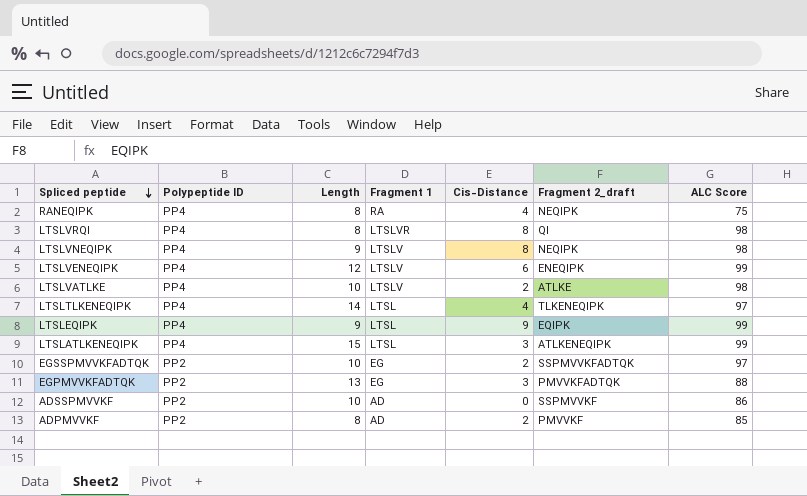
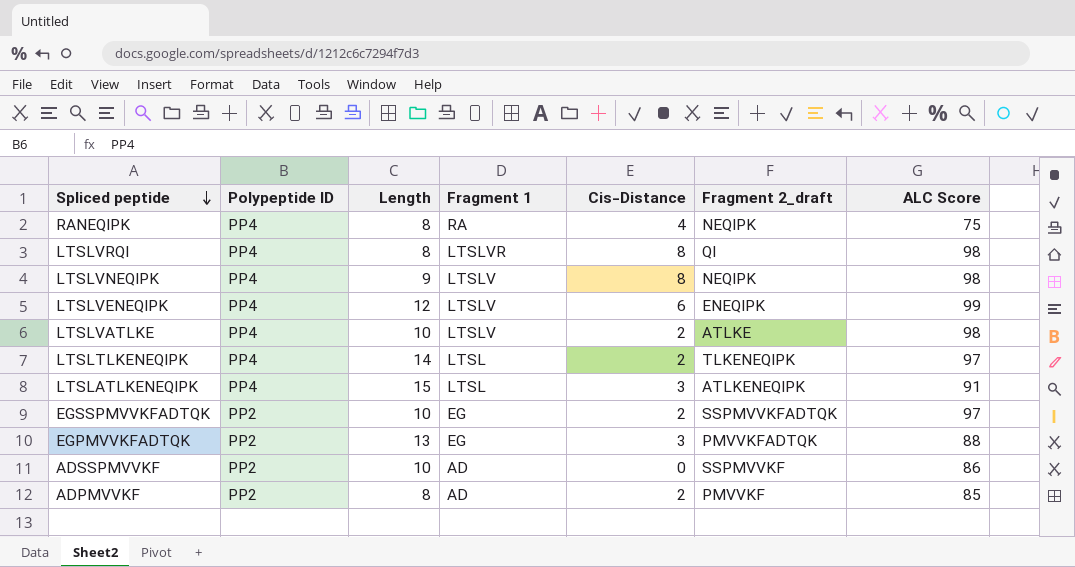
row LTSLEQIPK: PP4 | 9 | LTSL | 9 | EQIPK | 99 -> none
LTSLTLKENEQIPK | Cis-Distance: 4 -> 2
LTSLATLKENEQIPK | ALC Score: 99 -> 91

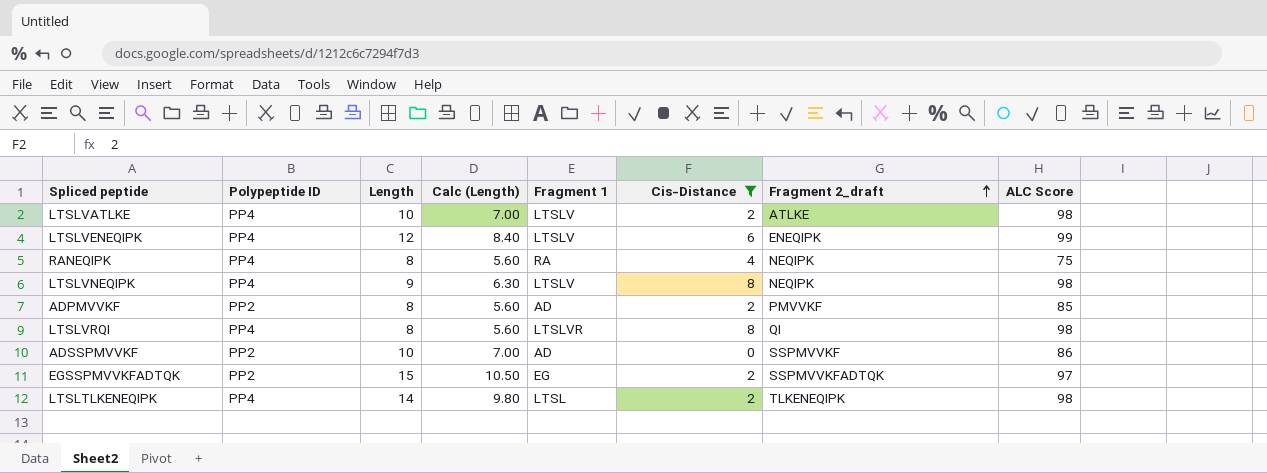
filter: none -> Cis-Distance != 3
row order: Spliced peptide descending -> Fragment 2_draft ascending
column Calc (Length) | formula: none -> [Length] * 0.7
EGSSPMVVKFADTQK | Length: 10 -> 15
LTSLTLKENEQIPK | ALC Score: 97 -> 98

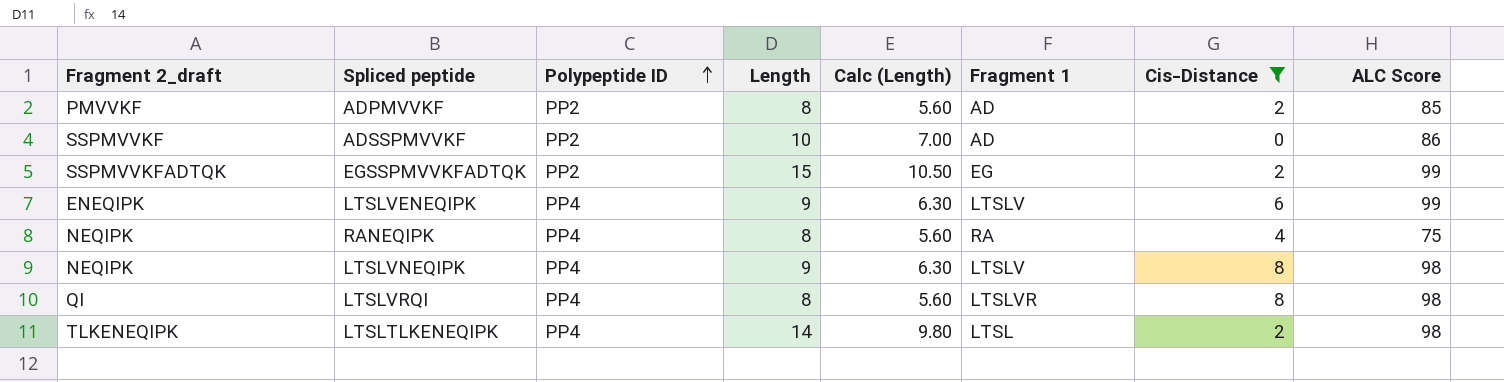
row order: Fragment 2_draft ascending -> Polypeptide ID ascending
column Fragment 2_draft | position: 7 -> 1
row LTSLVATLKE: PP4 | 10 | 7.00 | LTSLV | 2 | ATLKE | 98 -> none
EGSSPMVVKFADTQK | ALC Score: 97 -> 99
LTSLVENEQIPK | Length: 12 -> 9
LTSLVENEQIPK | Calc (Length): 8.40 -> 6.30

